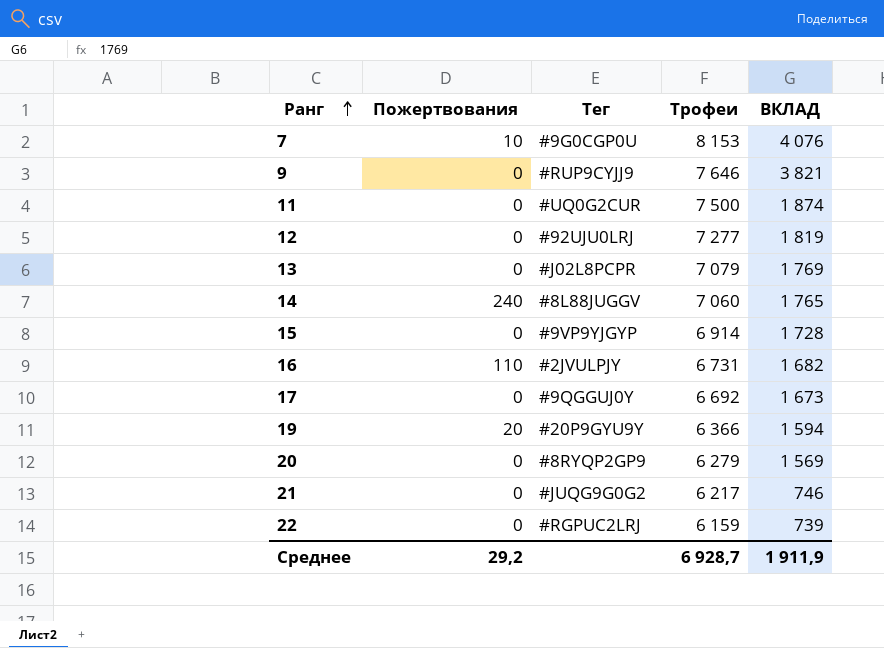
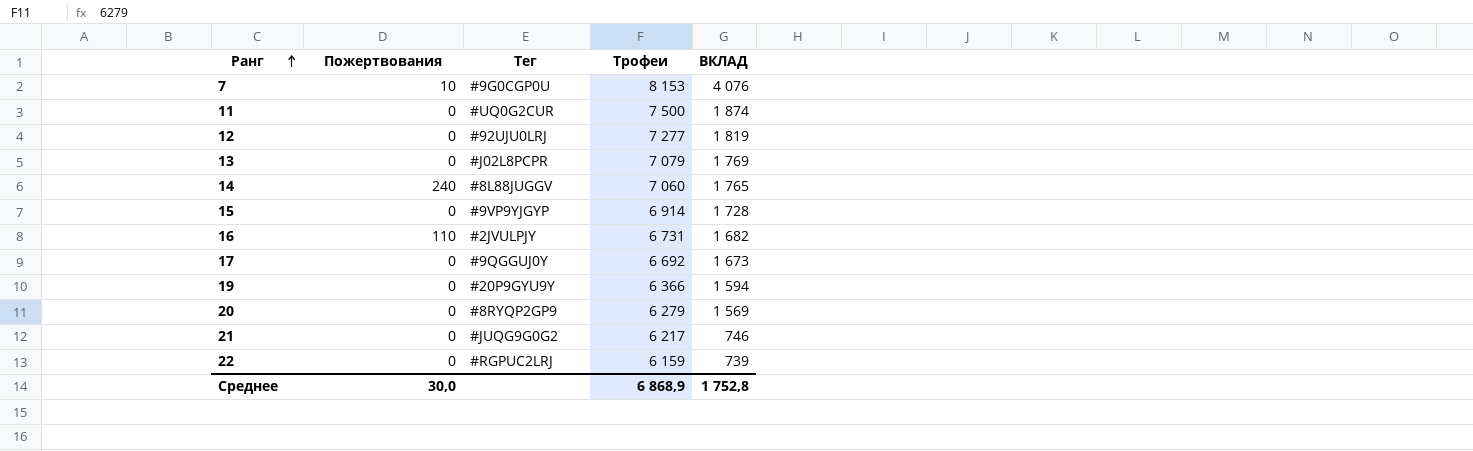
row 9: 0 | #RUP9CYJJ9 | 7 646 | 3 821 -> none
19 | Пожертвования: 20 -> 0
Среднее | Пожертвования: 29,2 -> 30,0
Среднее | Трофеи: 6 928,7 -> 6 868,9
Среднее | ВКЛАД: 1 911,9 -> 1 752,8

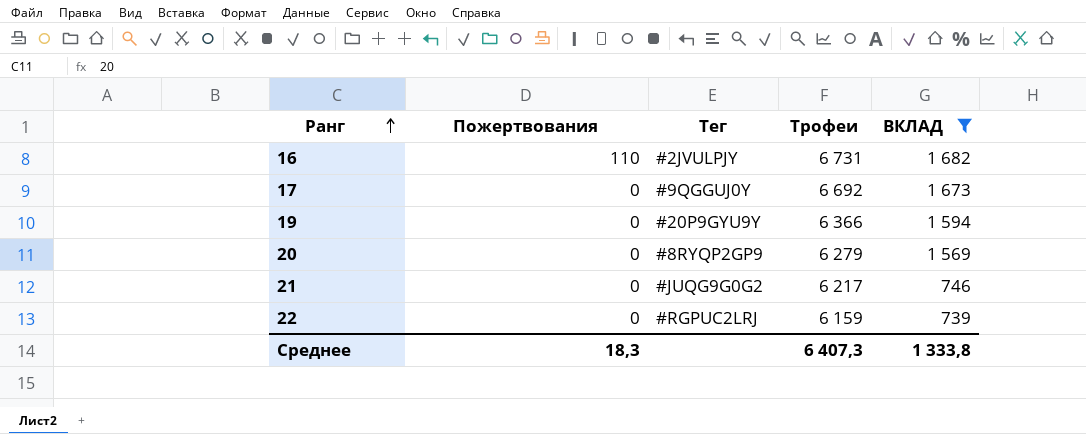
filter: none -> ВКЛАД <= 1 682
Среднее | Пожертвования: 30,0 -> 18,3
Среднее | Трофеи: 6 868,9 -> 6 407,3
Среднее | ВКЛАД: 1 752,8 -> 1 333,8

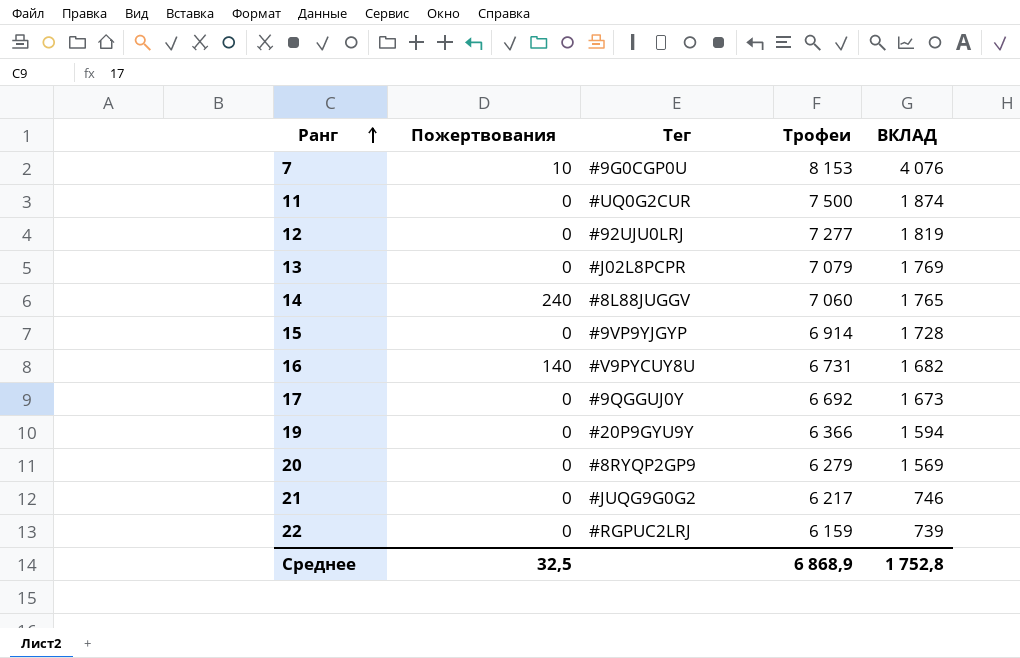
filter: ВКЛАД <= 1 682 -> none
16 | Пожертвования: 110 -> 140
16 | Тег: #2JVULPJY -> #V9PYCUY8U
Среднее | Пожертвования: 18,3 -> 32,5
Среднее | Трофеи: 6 407,3 -> 6 868,9
Среднее | ВКЛАД: 1 333,8 -> 1 752,8

